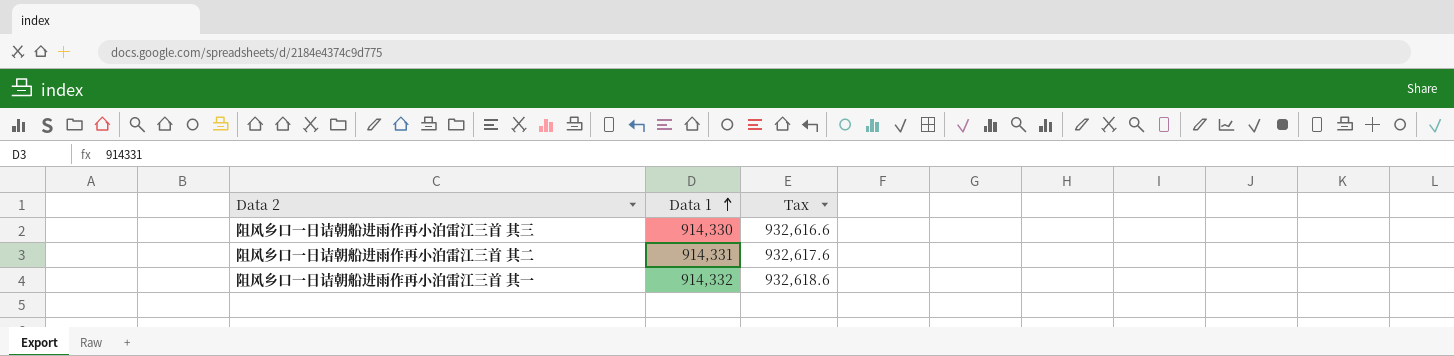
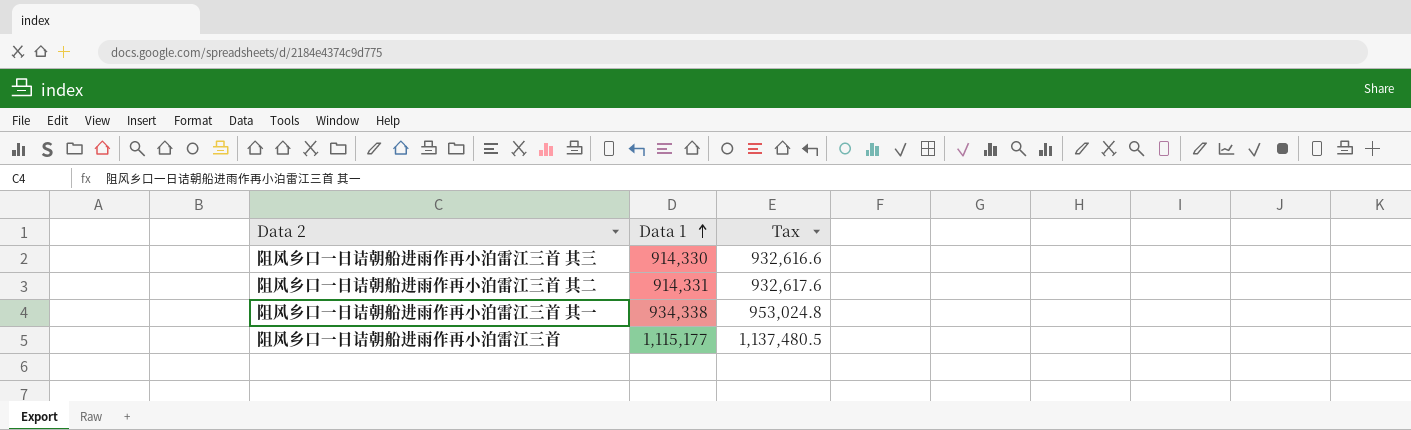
阻风乡口一日诘朝船进雨作再小泊雷江三首 其一 | Data 1: 914,332 -> 934,338
阻风乡口一日诘朝船进雨作再小泊雷江三首 其一 | Tax: 932,618.6 -> 953,024.8
row 阻风乡口一日诘朝船进雨作再小泊雷江三首: none -> 1,115,177 | 1,137,480.5

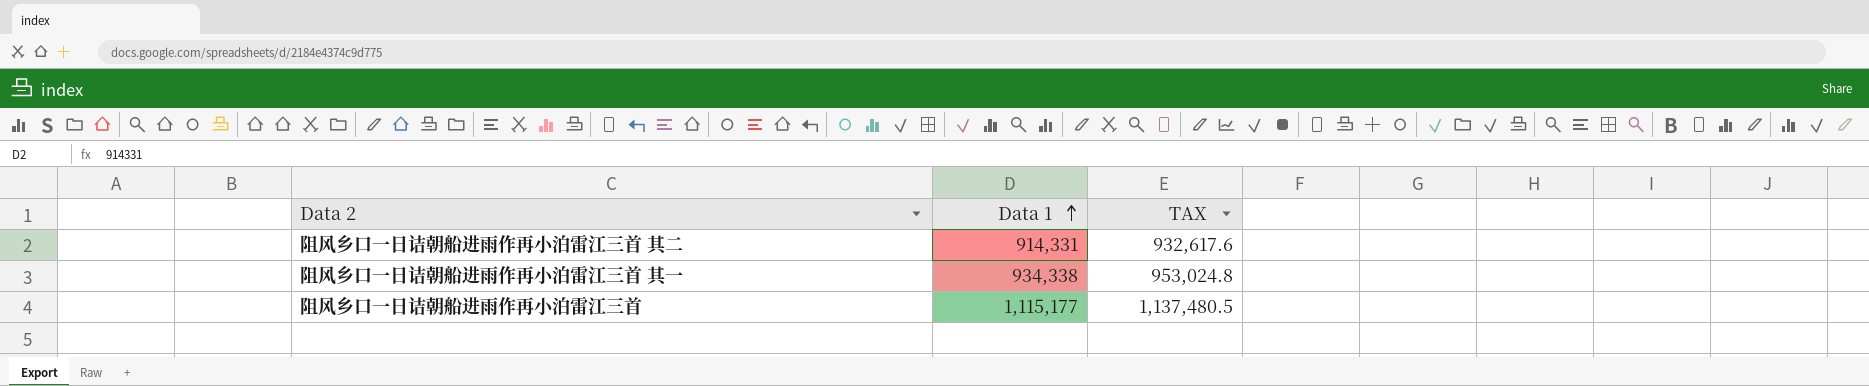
column name: Tax -> TAX
row 阻风乡口一日诘朝船进雨作再小泊雷江三首 其三: 914,330 | 932,616.6 -> none

